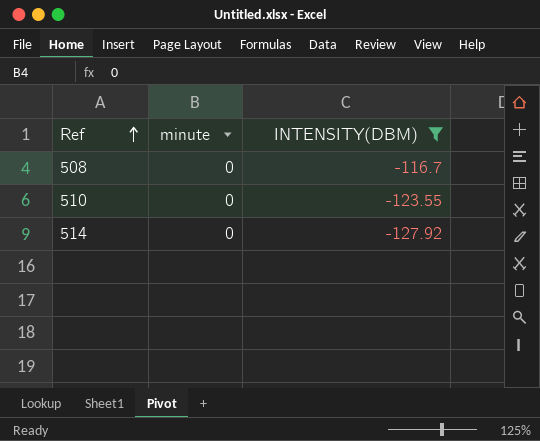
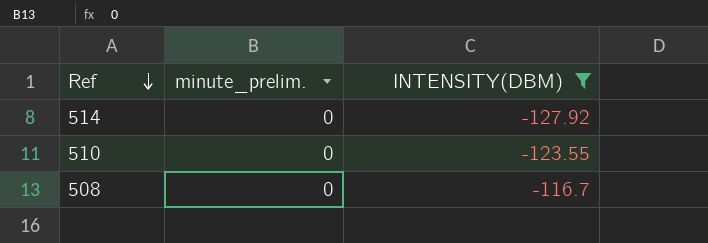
row order: Ref ascending -> Ref descending
column name: minute -> minute_prelim.

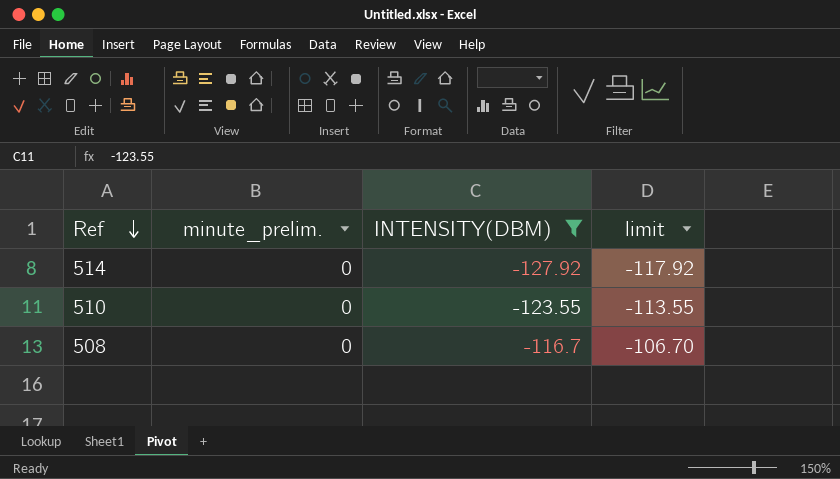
column limit | formula: none -> [INTENSITY(DBM)] + 10

